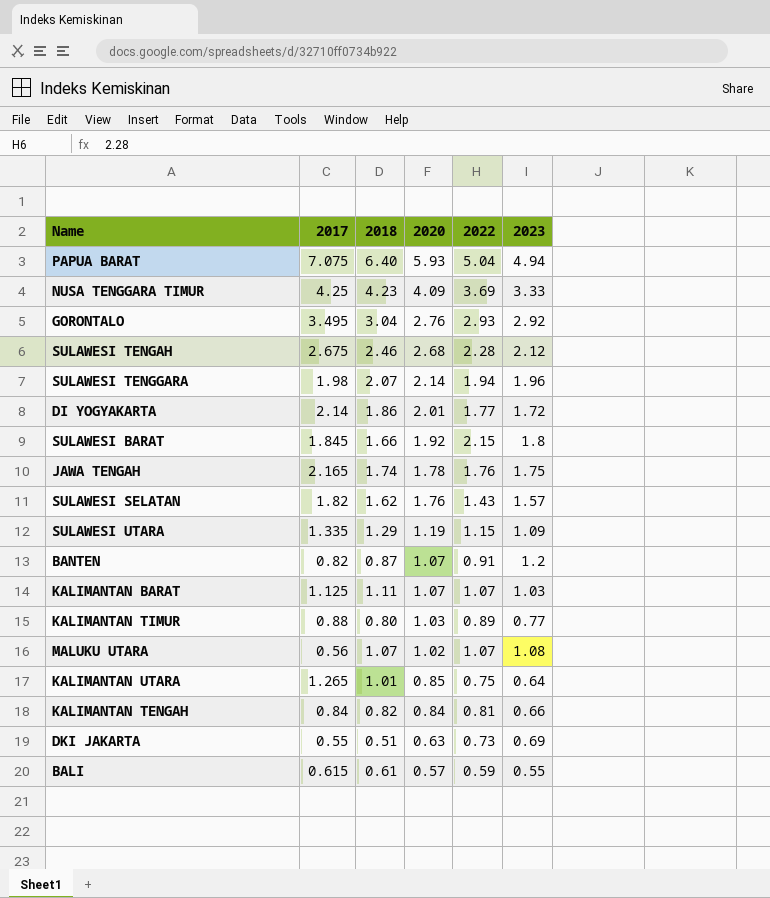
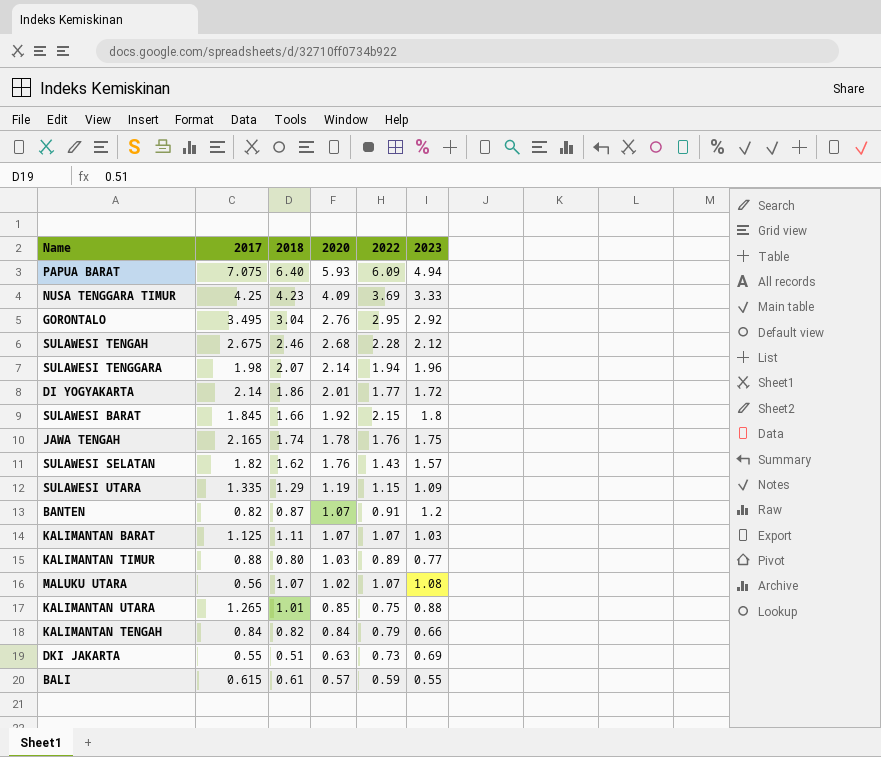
PAPUA BARAT | 2022: 5.04 -> 6.09
GORONTALO | 2022: 2.93 -> 2.95
KALIMANTAN UTARA | 2023: 0.64 -> 0.88
KALIMANTAN TENGAH | 2022: 0.81 -> 0.79

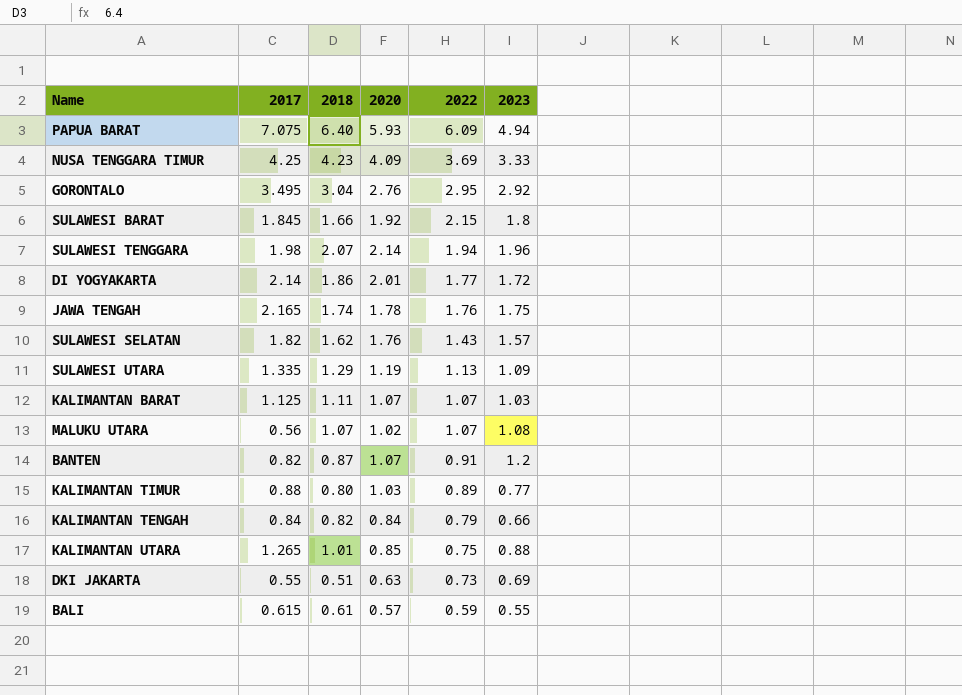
row order: 2020 descending -> 2022 descending
row SULAWESI TENGAH: 2.675 | 2.46 | 2.68 | 2.28 | 2.12 -> none
SULAWESI UTARA | 2022: 1.15 -> 1.13

